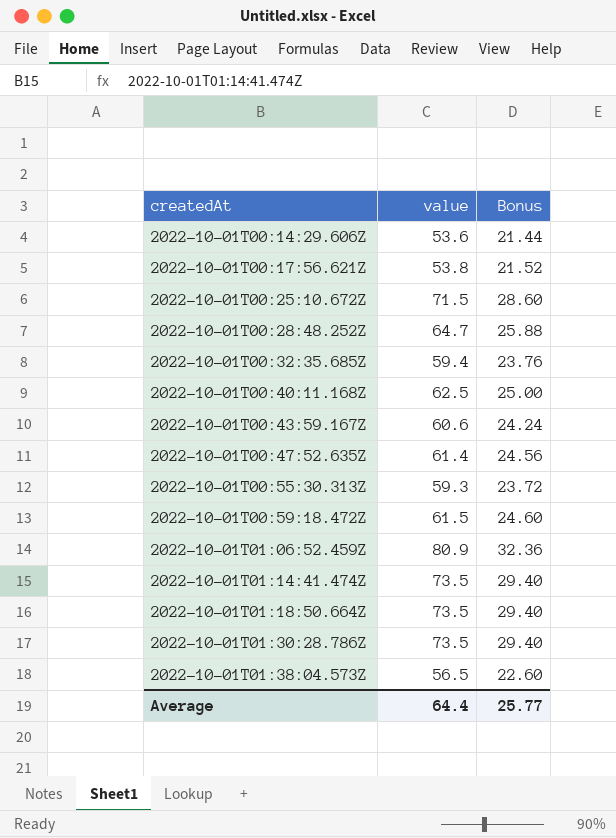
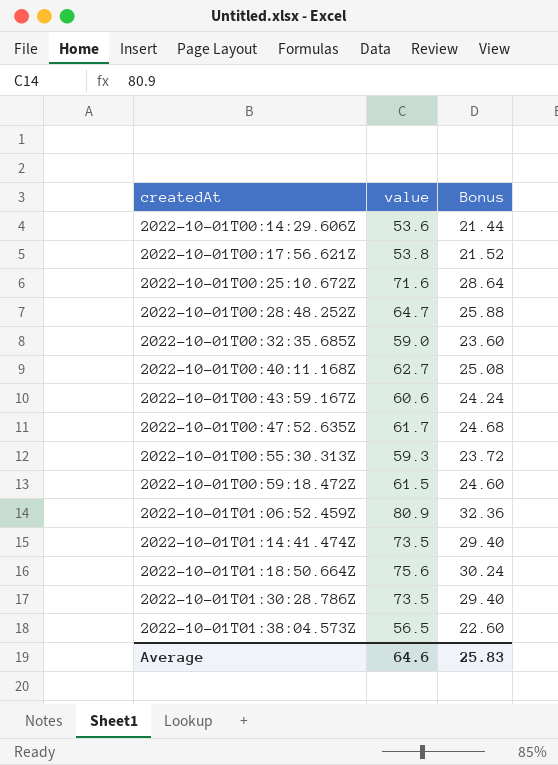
2022-10-01T00:25:10.672Z | value: 71.5 -> 71.6
2022-10-01T00:25:10.672Z | Bonus: 28.60 -> 28.64
2022-10-01T00:32:35.685Z | value: 59.4 -> 59.0
2022-10-01T00:32:35.685Z | Bonus: 23.76 -> 23.60
2022-10-01T00:40:11.168Z | value: 62.5 -> 62.7
2022-10-01T00:40:11.168Z | Bonus: 25.00 -> 25.08
2022-10-01T00:47:52.635Z | value: 61.4 -> 61.7
2022-10-01T00:47:52.635Z | Bonus: 24.56 -> 24.68
2022-10-01T01:18:50.664Z | value: 73.5 -> 75.6
2022-10-01T01:18:50.664Z | Bonus: 29.40 -> 30.24
Average | value: 64.4 -> 64.6
Average | Bonus: 25.77 -> 25.83

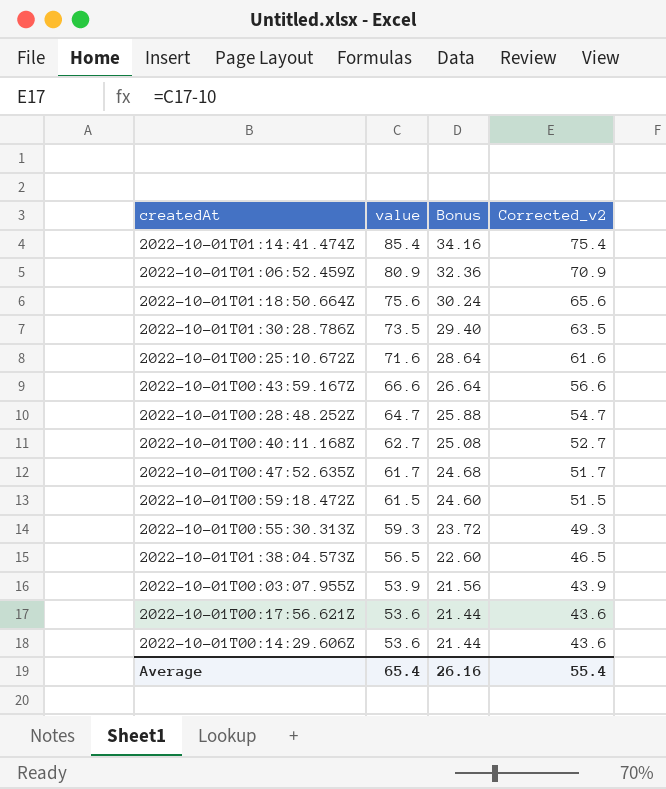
row order: createdAt ascending -> value descending
column Corrected_v2 | formula: none -> [value] - 10
row 2022-10-01T00:32:35.685Z: 59.0 | 23.60 -> none
2022-10-01T01:14:41.474Z | value: 73.5 -> 85.4
2022-10-01T01:14:41.474Z | Bonus: 29.40 -> 34.16
2022-10-01T00:43:59.167Z | value: 60.6 -> 66.6
2022-10-01T00:43:59.167Z | Bonus: 24.24 -> 26.64
row 2022-10-01T00:03:07.955Z: none -> 53.9 | 21.56 | 43.9
2022-10-01T00:17:56.621Z | value: 53.8 -> 53.6
2022-10-01T00:17:56.621Z | Bonus: 21.52 -> 21.44
Average | value: 64.6 -> 65.4
Average | Bonus: 25.83 -> 26.16

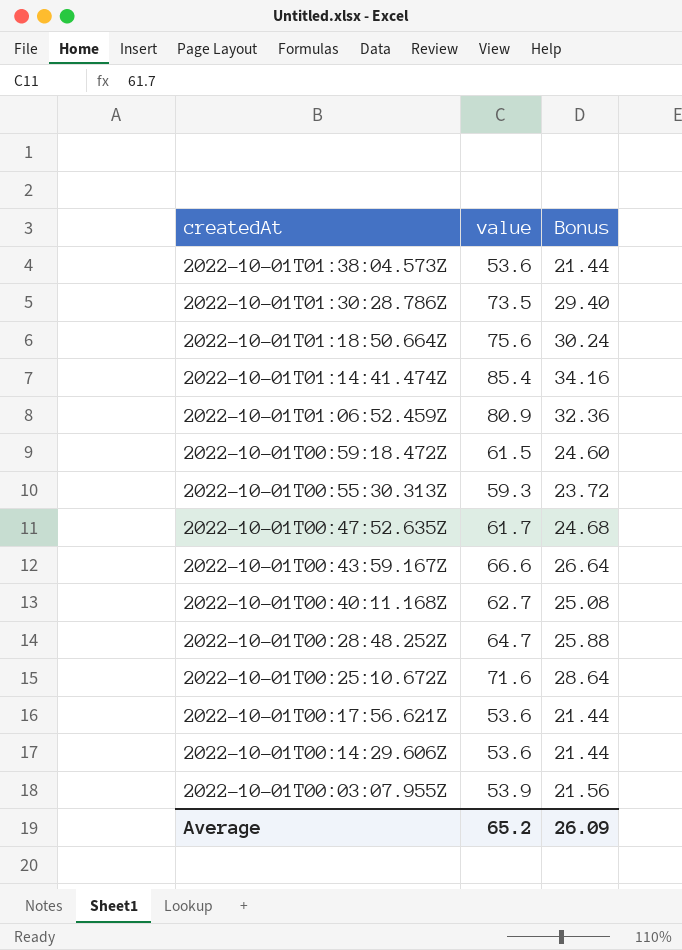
row order: value descending -> createdAt descending
column Corrected_v2 | formula: [value] - 10 -> none
2022-10-01T01:38:04.573Z | value: 56.5 -> 53.6
2022-10-01T01:38:04.573Z | Bonus: 22.60 -> 21.44
Average | value: 65.4 -> 65.2
Average | Bonus: 26.16 -> 26.09

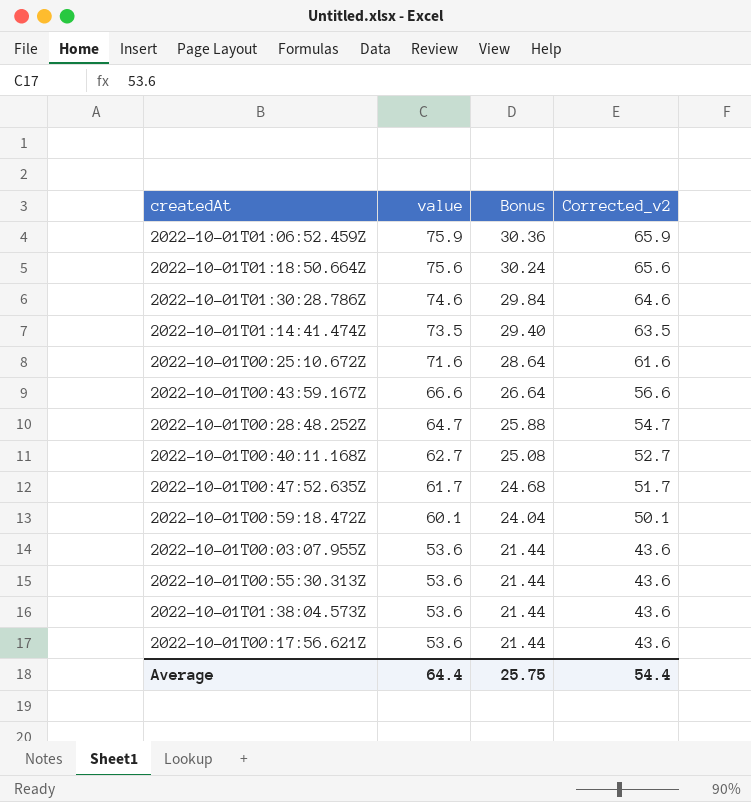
row order: createdAt descending -> value descending
column Corrected_v2 | formula: none -> [value] - 10
row 2022-10-01T00:14:29.606Z: 53.6 | 21.44 -> none
2022-10-01T01:06:52.459Z | value: 80.9 -> 75.9
2022-10-01T01:06:52.459Z | Bonus: 32.36 -> 30.36
2022-10-01T01:30:28.786Z | value: 73.5 -> 74.6
2022-10-01T01:30:28.786Z | Bonus: 29.40 -> 29.84
2022-10-01T01:14:41.474Z | value: 85.4 -> 73.5
2022-10-01T01:14:41.474Z | Bonus: 34.16 -> 29.40
2022-10-01T00:59:18.472Z | value: 61.5 -> 60.1
2022-10-01T00:59:18.472Z | Bonus: 24.60 -> 24.04
2022-10-01T00:03:07.955Z | value: 53.9 -> 53.6
2022-10-01T00:03:07.955Z | Bonus: 21.56 -> 21.44
2022-10-01T00:55:30.313Z | value: 59.3 -> 53.6
2022-10-01T00:55:30.313Z | Bonus: 23.72 -> 21.44
Average | value: 65.2 -> 64.4
Average | Bonus: 26.09 -> 25.75

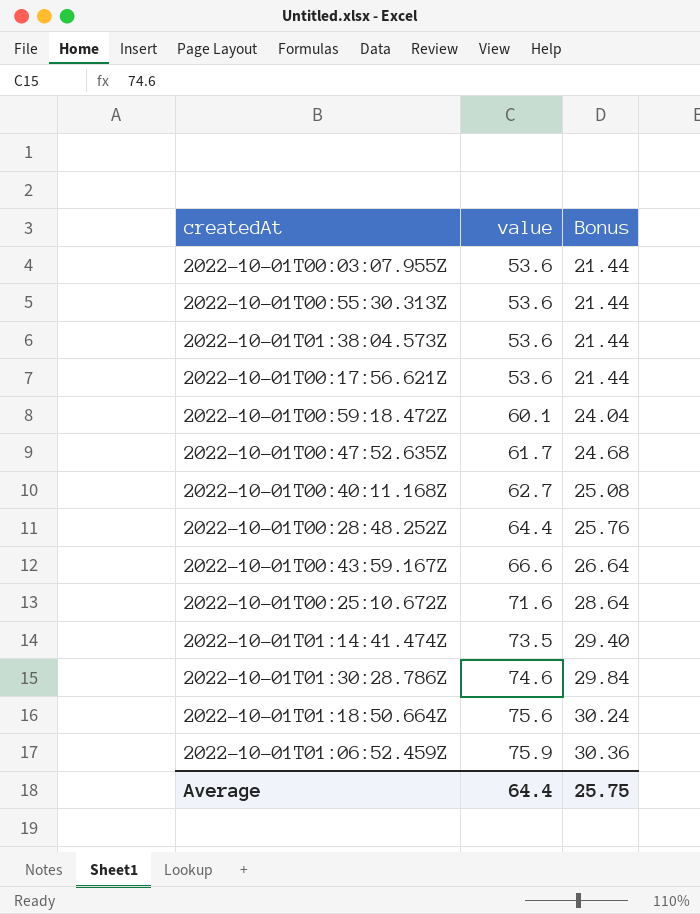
row order: value descending -> value ascending
column Corrected_v2 | formula: [value] - 10 -> none
2022-10-01T00:28:48.252Z | value: 64.7 -> 64.4
2022-10-01T00:28:48.252Z | Bonus: 25.88 -> 25.76

